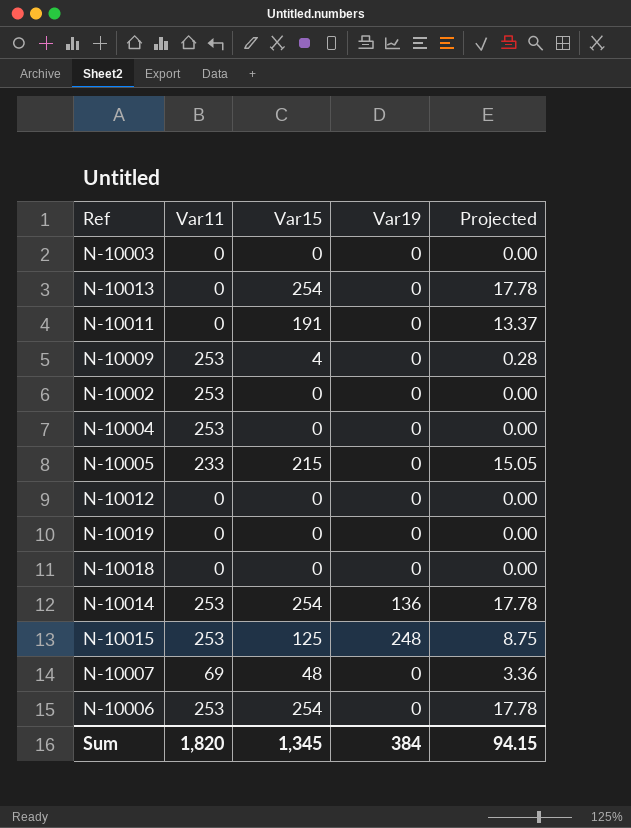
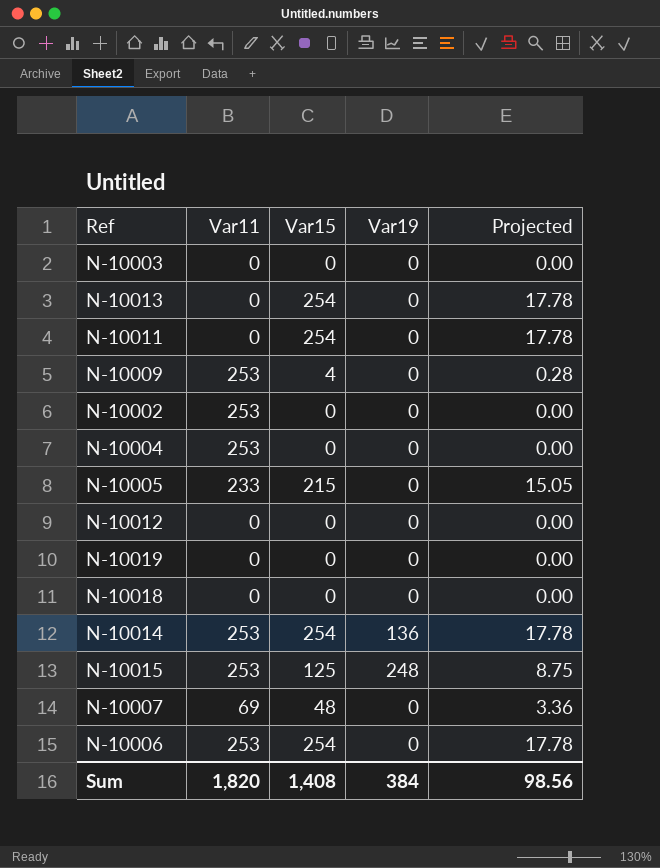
N-10011 | Var15: 191 -> 254
N-10011 | Projected: 13.37 -> 17.78
Sum | Var15: 1,345 -> 1,408
Sum | Projected: 94.15 -> 98.56

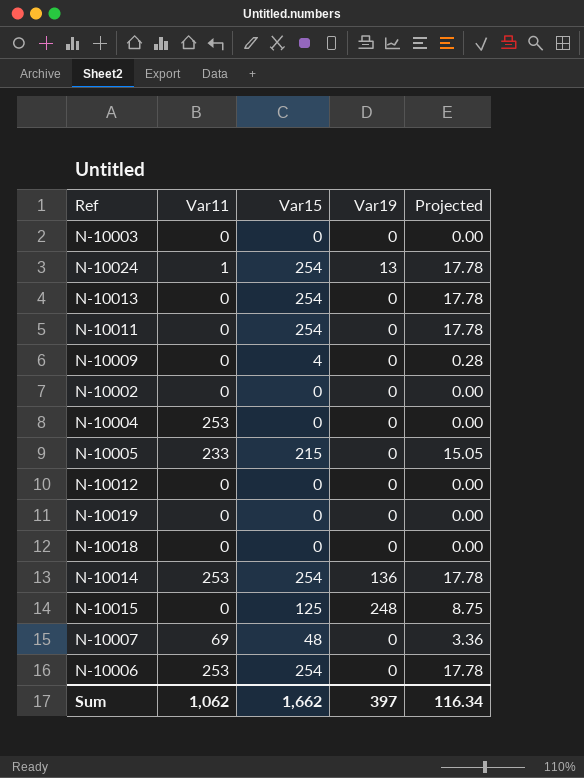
row N-10024: none -> 1 | 254 | 13 | 17.78
N-10009 | Var11: 253 -> 0
N-10002 | Var11: 253 -> 0
N-10015 | Var11: 253 -> 0
Sum | Var11: 1,820 -> 1,062
Sum | Var15: 1,408 -> 1,662
Sum | Var19: 384 -> 397
Sum | Projected: 98.56 -> 116.34

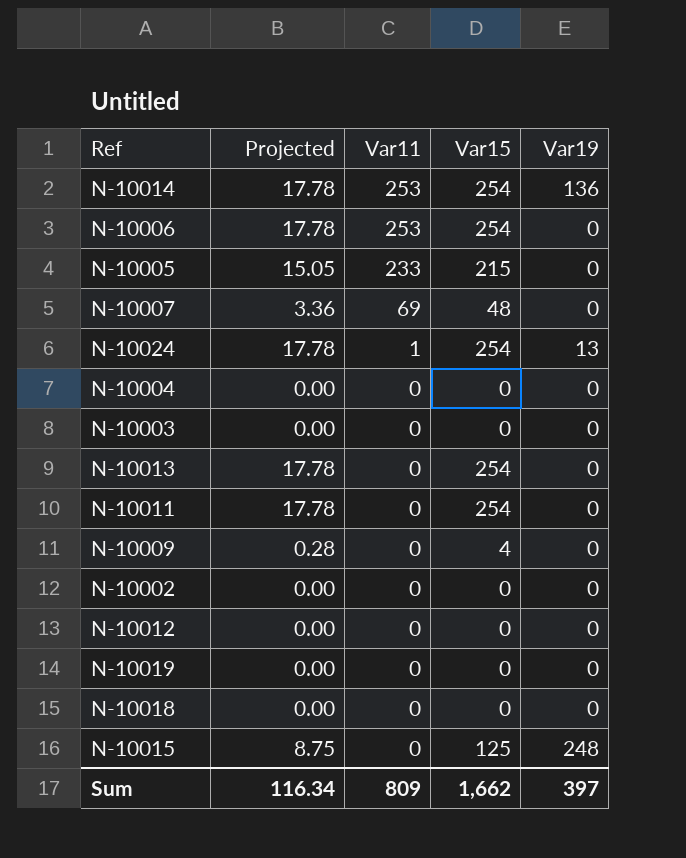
row order: none -> Var11 descending
column Projected | position: 5 -> 2
N-10004 | Var11: 253 -> 0
Sum | Var11: 1,062 -> 809

